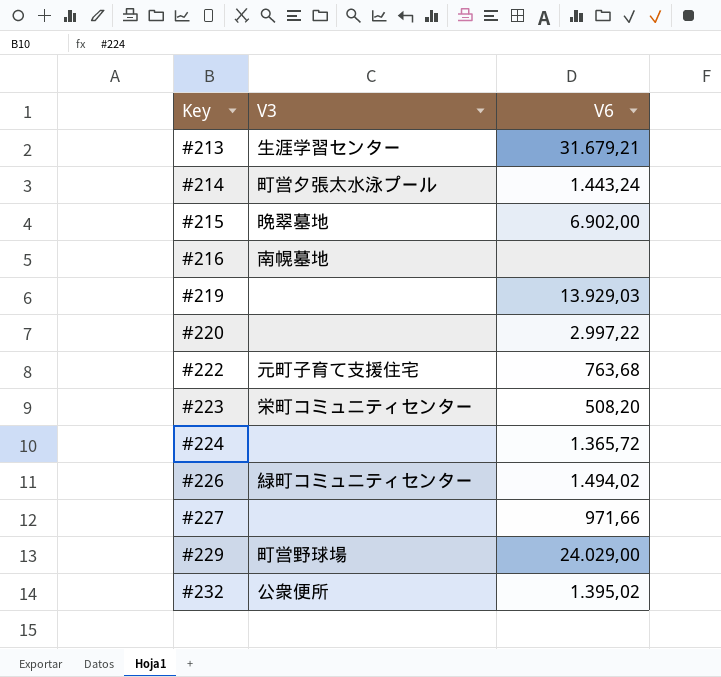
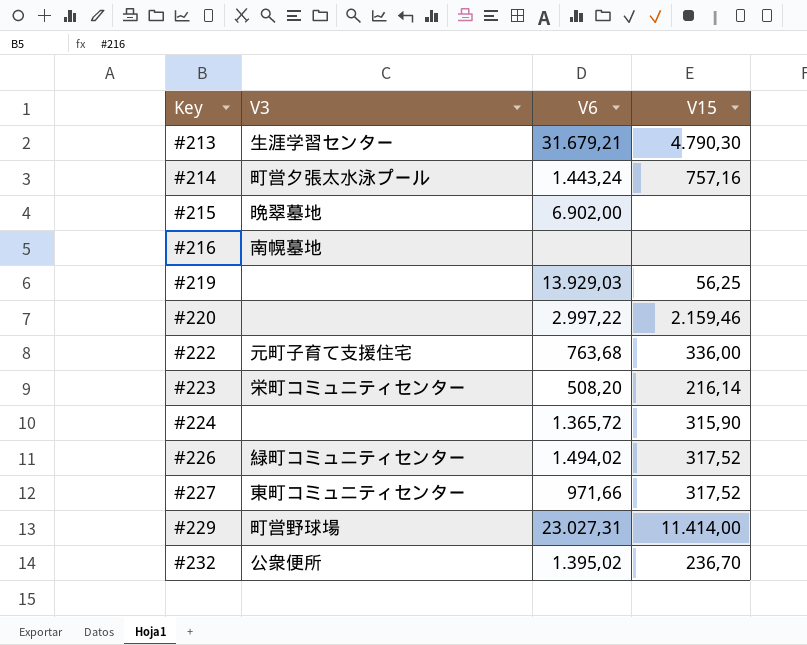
column V15 | position: none -> 4
#227 | V3: none -> 東町コミュニティセンター
#229 | V6: 24.029,00 -> 23.027,31

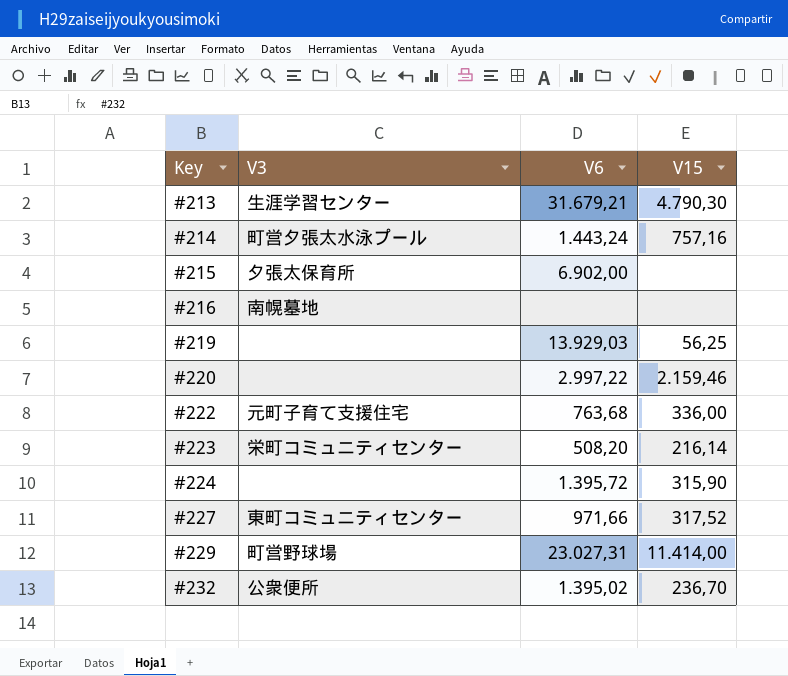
row #226: 緑町コミュニティセンター | 1.494,02 | 317,52 -> none
#215 | V3: 晩翠墓地 -> 夕張太保育所
#224 | V6: 1.365,72 -> 1.395,72

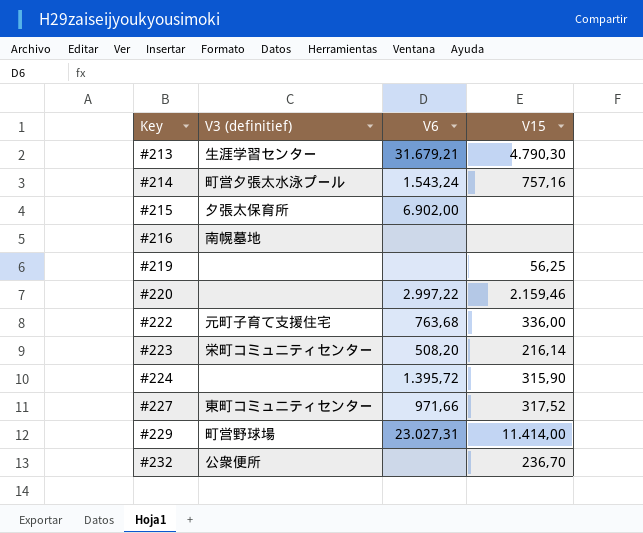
column name: V3 -> V3 (definitief)
#214 | V6: 1.443,24 -> 1.543,24
#219 | V6: 13.929,03 -> none
#232 | V6: 1.395,02 -> none

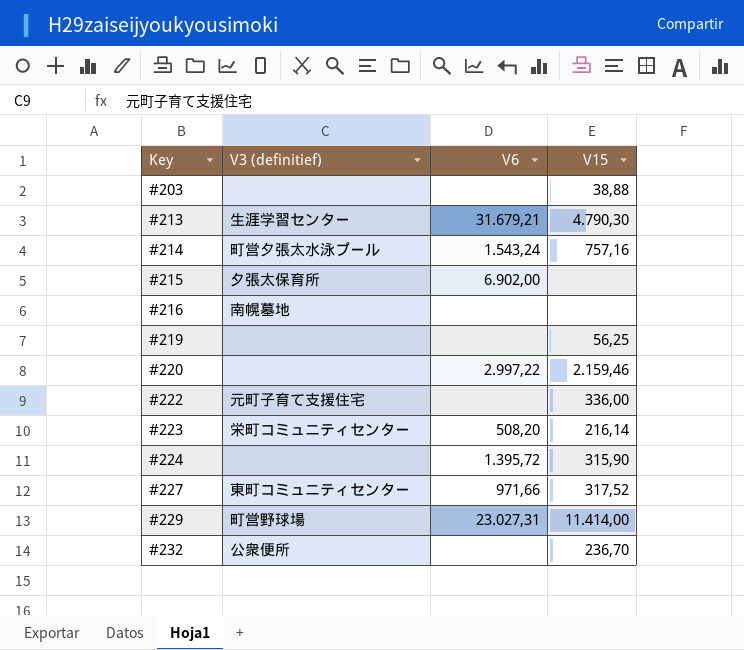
row #203: none -> none | none | 38,88
#222 | V6: 763,68 -> none

